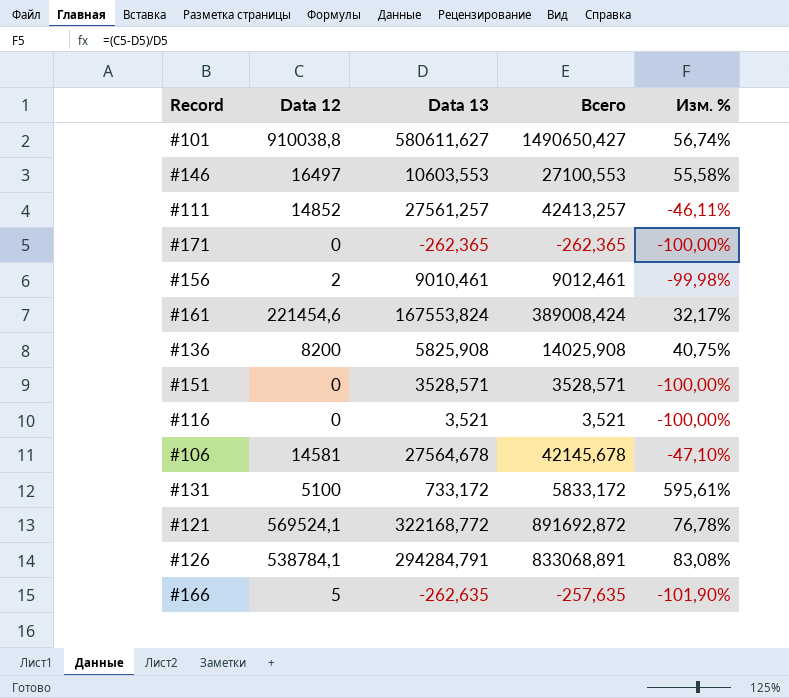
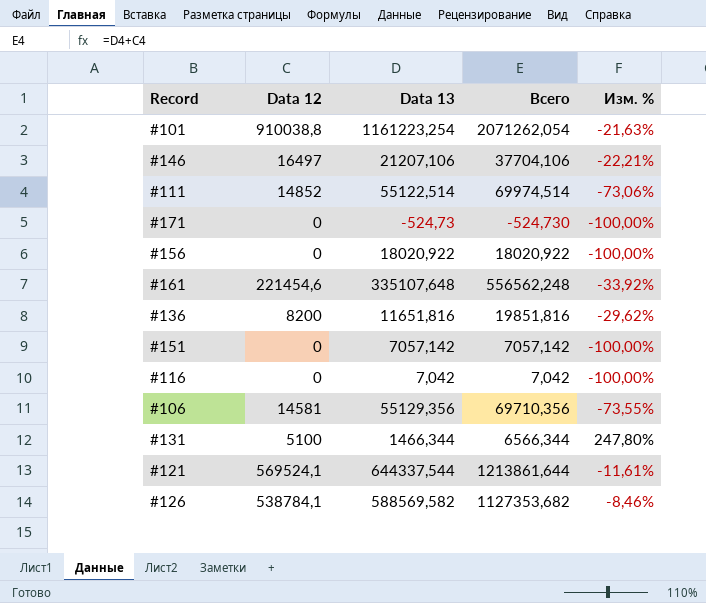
row #166: 5 | -262,635 | -257,635 | -101,90% -> none
#101 | Data 13: 580611,627 -> 1161223,254
#101 | Всего: 1490650,427 -> 2071262,054
#101 | Изм. %: 56,74% -> -21,63%
#146 | Data 13: 10603,553 -> 21207,106
#146 | Всего: 27100,553 -> 37704,106
#146 | Изм. %: 55,58% -> -22,21%
#111 | Data 13: 27561,257 -> 55122,514
#111 | Всего: 42413,257 -> 69974,514
#111 | Изм. %: -46,11% -> -73,06%
#171 | Data 13: -262,365 -> -524,73
#171 | Всего: -262,365 -> -524,730
#156 | Data 12: 2 -> 0
#156 | Data 13: 9010,461 -> 18020,922
#156 | Всего: 9012,461 -> 18020,922
#156 | Изм. %: -99,98% -> -100,00%
#161 | Data 13: 167553,824 -> 335107,648
#161 | Всего: 389008,424 -> 556562,248
#161 | Изм. %: 32,17% -> -33,92%
#136 | Data 13: 5825,908 -> 11651,816
#136 | Всего: 14025,908 -> 19851,816
#136 | Изм. %: 40,75% -> -29,62%
#151 | Data 13: 3528,571 -> 7057,142
#151 | Всего: 3528,571 -> 7057,142
#116 | Data 13: 3,521 -> 7,042
#116 | Всего: 3,521 -> 7,042
#106 | Data 13: 27564,678 -> 55129,356
#106 | Всего: 42145,678 -> 69710,356
#106 | Изм. %: -47,10% -> -73,55%
#131 | Data 13: 733,172 -> 1466,344
#131 | Всего: 5833,172 -> 6566,344
#131 | Изм. %: 595,61% -> 247,80%
#121 | Data 13: 322168,772 -> 644337,544
#121 | Всего: 891692,872 -> 1213861,644
#121 | Изм. %: 76,78% -> -11,61%
#126 | Data 13: 294284,791 -> 588569,582
#126 | Всего: 833068,891 -> 1127353,682
#126 | Изм. %: 83,08% -> -8,46%

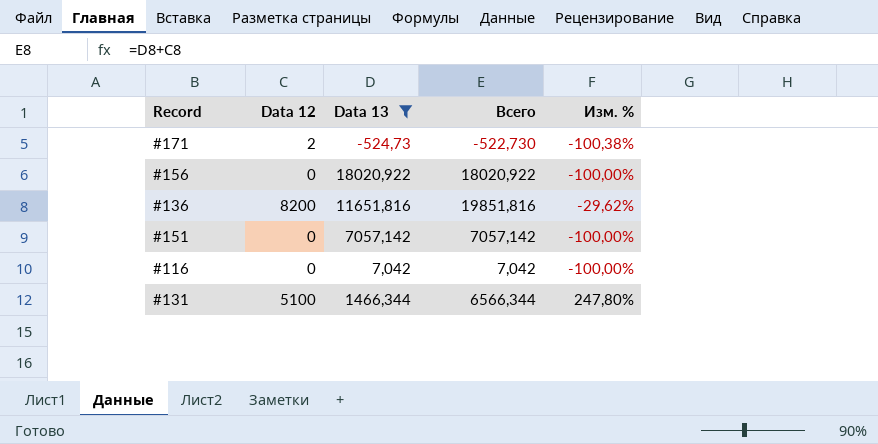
filter: none -> Data 13 <= 18020,922
#171 | Data 12: 0 -> 2
#171 | Всего: -524,730 -> -522,730
#171 | Изм. %: -100,00% -> -100,38%

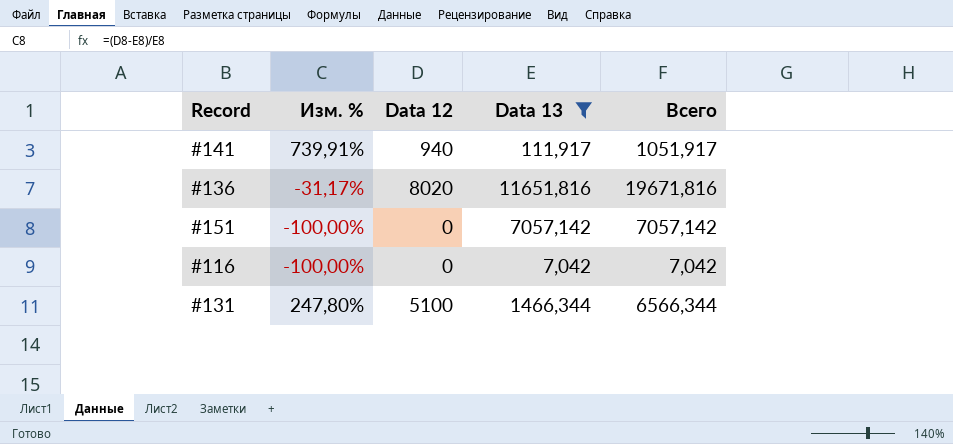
column Изм. % | position: 5 -> 2
row #171: 2 | -524,73 | -522,730 | -100,38% -> none
row #156: 0 | 18020,922 | 18020,922 | -100,00% -> none
row #141: none -> 739,91% | 940 | 111,917 | 1051,917
#136 | Изм. %: -29,62% -> -31,17%
#136 | Data 12: 8200 -> 8020
#136 | Всего: 19851,816 -> 19671,816

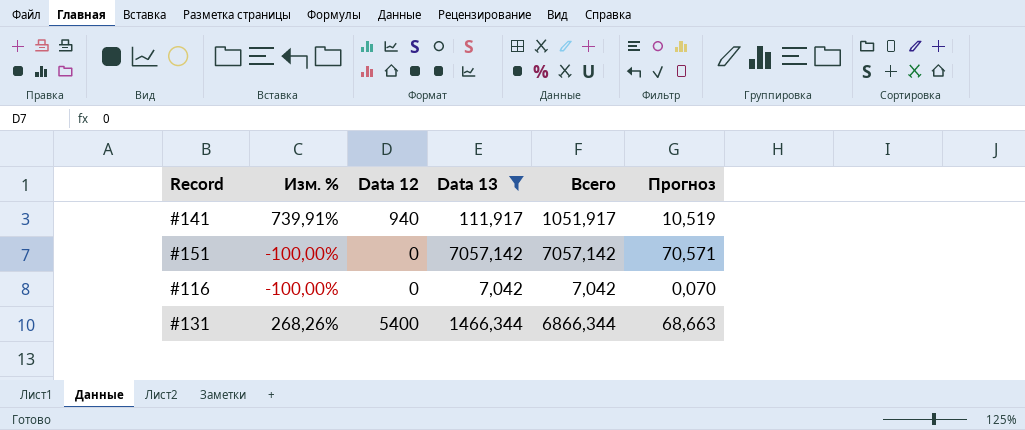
column Прогноз | formula: none -> [Всего] * 0,01
row #136: -31,17% | 8020 | 11651,816 | 19671,816 -> none
#131 | Изм. %: 247,80% -> 268,26%
#131 | Data 12: 5100 -> 5400
#131 | Всего: 6566,344 -> 6866,344

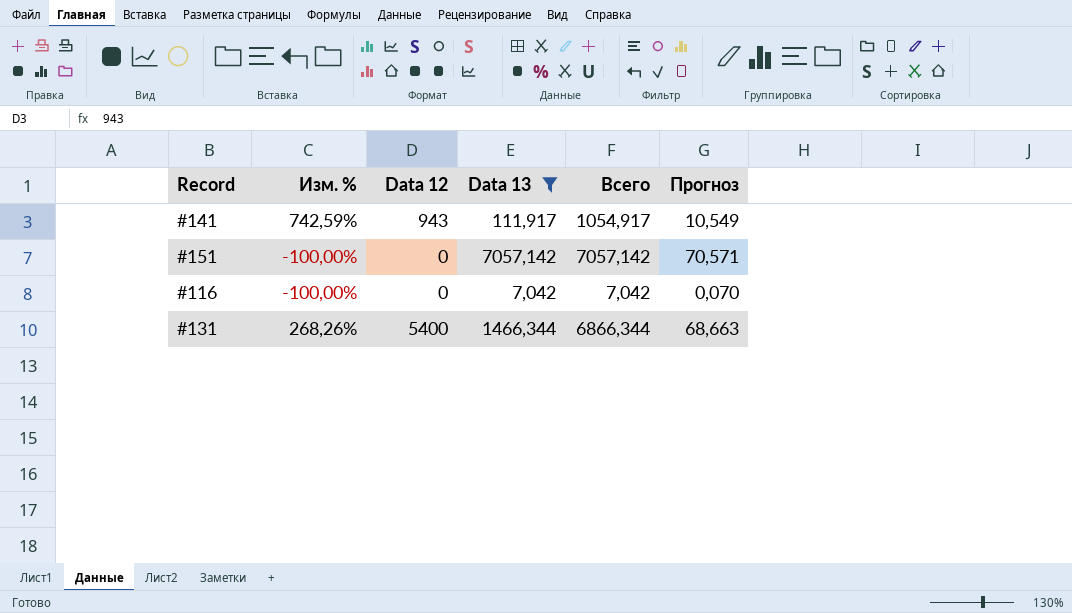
#141 | Изм. %: 739,91% -> 742,59%
#141 | Data 12: 940 -> 943
#141 | Всего: 1051,917 -> 1054,917
#141 | Прогноз: 10,519 -> 10,549

